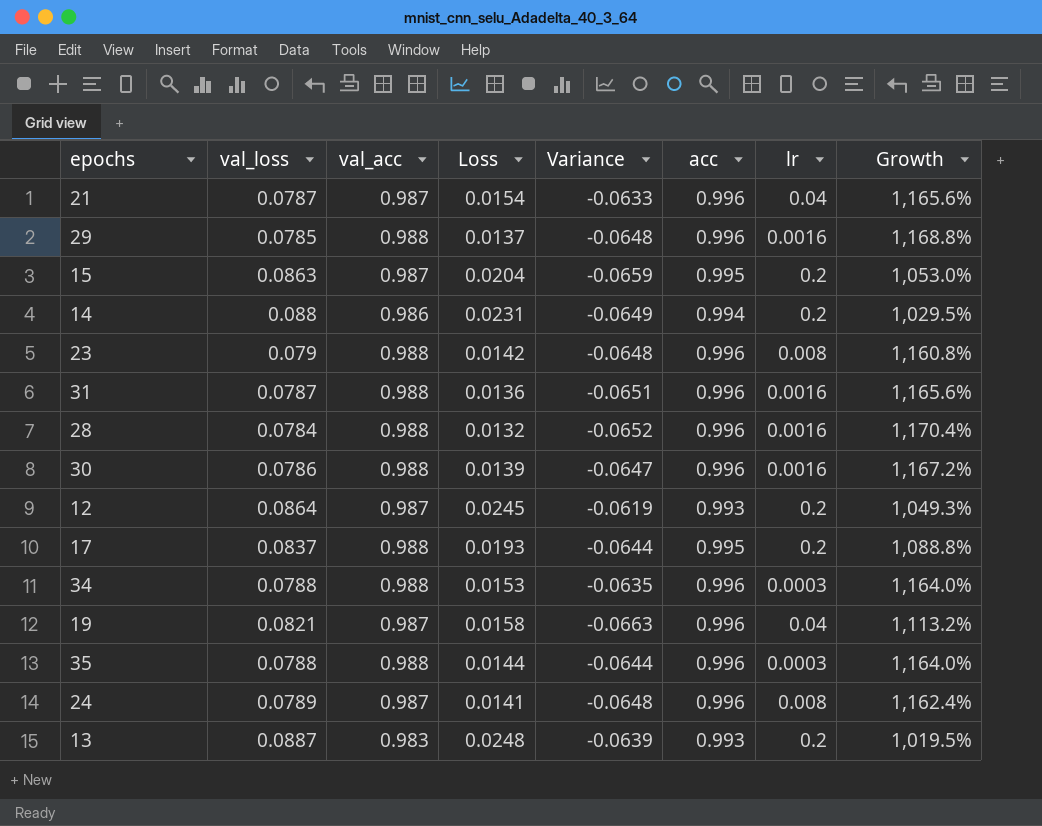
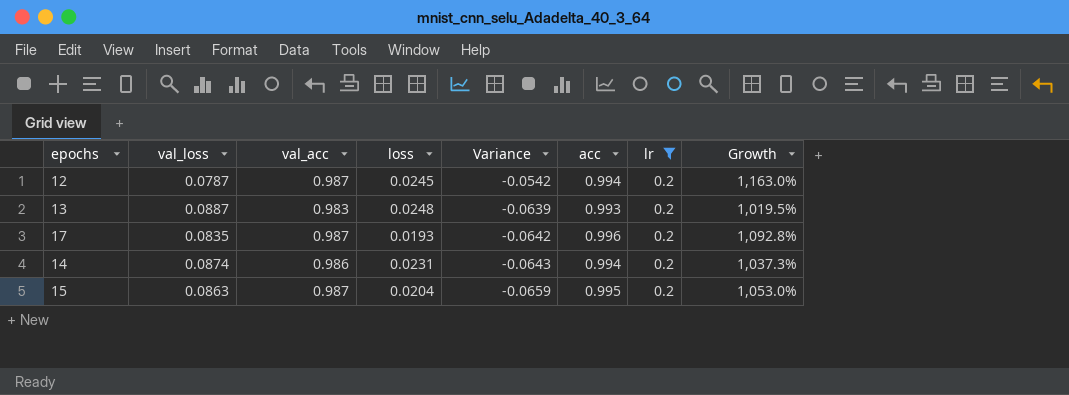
filter: none -> lr = 0.2
row order: none -> Variance descending
column name: Loss -> loss
12 | val_loss: 0.0864 -> 0.0787
12 | Variance: -0.0619 -> -0.0542
12 | acc: 0.993 -> 0.994
12 | Growth: 1,049.3% -> 1,163.0%
17 | val_loss: 0.0837 -> 0.0835
17 | val_acc: 0.988 -> 0.987
17 | Variance: -0.0644 -> -0.0642
17 | acc: 0.995 -> 0.996
17 | Growth: 1,088.8% -> 1,092.8%
14 | val_loss: 0.088 -> 0.0874
14 | Variance: -0.0649 -> -0.0643
14 | Growth: 1,029.5% -> 1,037.3%

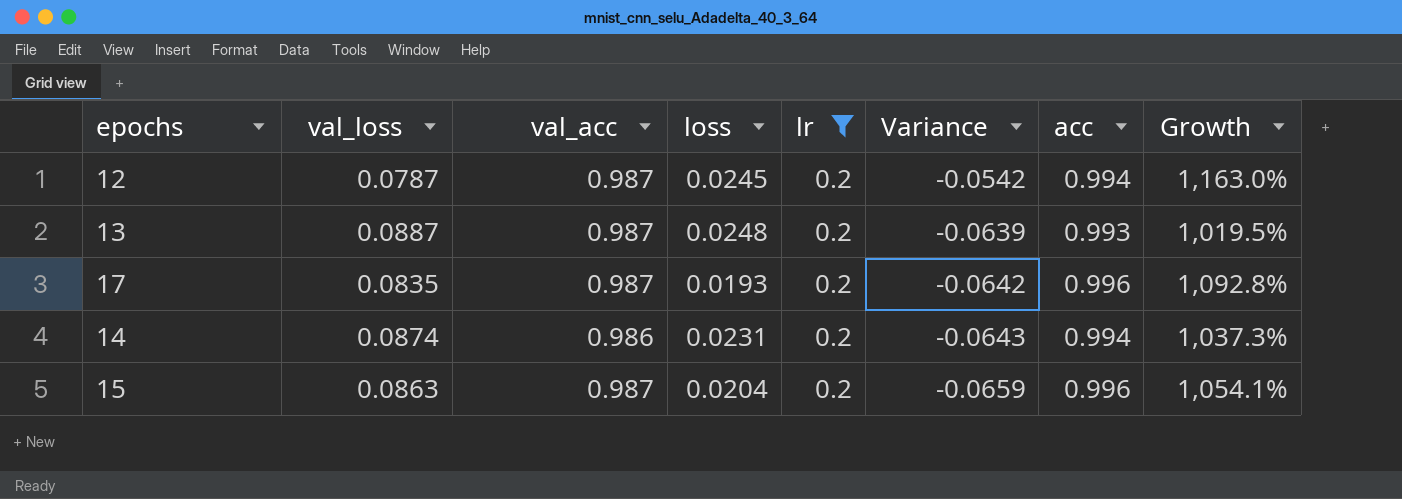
column lr | position: 7 -> 5
13 | val_acc: 0.983 -> 0.987
15 | acc: 0.995 -> 0.996
15 | Growth: 1,053.0% -> 1,054.1%

